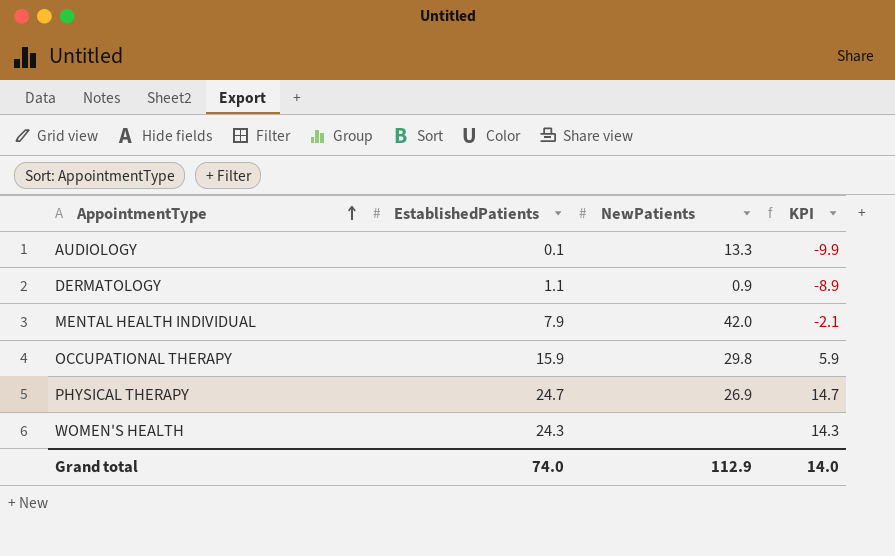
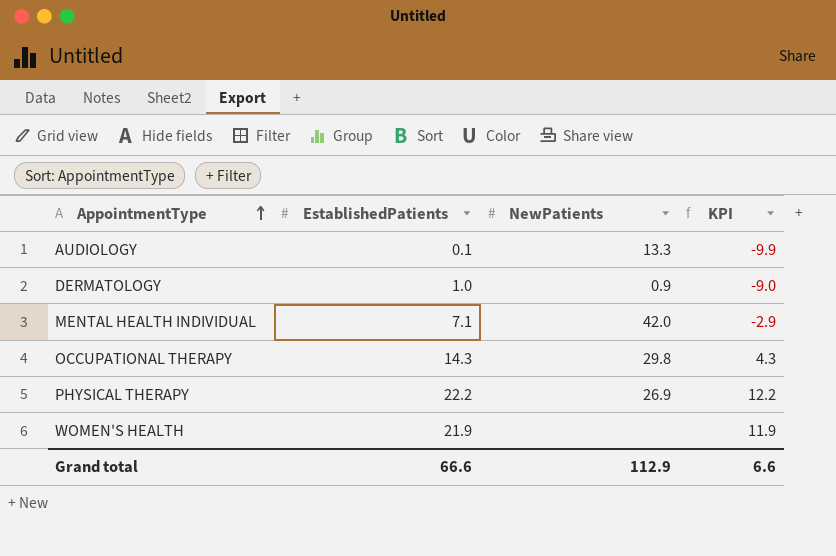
DERMATOLOGY | EstablishedPatients: 1.1 -> 1.0
DERMATOLOGY | KPI: -8.9 -> -9.0
MENTAL HEALTH INDIVIDUAL | EstablishedPatients: 7.9 -> 7.1
MENTAL HEALTH INDIVIDUAL | KPI: -2.1 -> -2.9
OCCUPATIONAL THERAPY | EstablishedPatients: 15.9 -> 14.3
OCCUPATIONAL THERAPY | KPI: 5.9 -> 4.3
PHYSICAL THERAPY | EstablishedPatients: 24.7 -> 22.2
PHYSICAL THERAPY | KPI: 14.7 -> 12.2
WOMEN'S HEALTH | EstablishedPatients: 24.3 -> 21.9
WOMEN'S HEALTH | KPI: 14.3 -> 11.9
Grand total | EstablishedPatients: 74.0 -> 66.6
Grand total | KPI: 14.0 -> 6.6

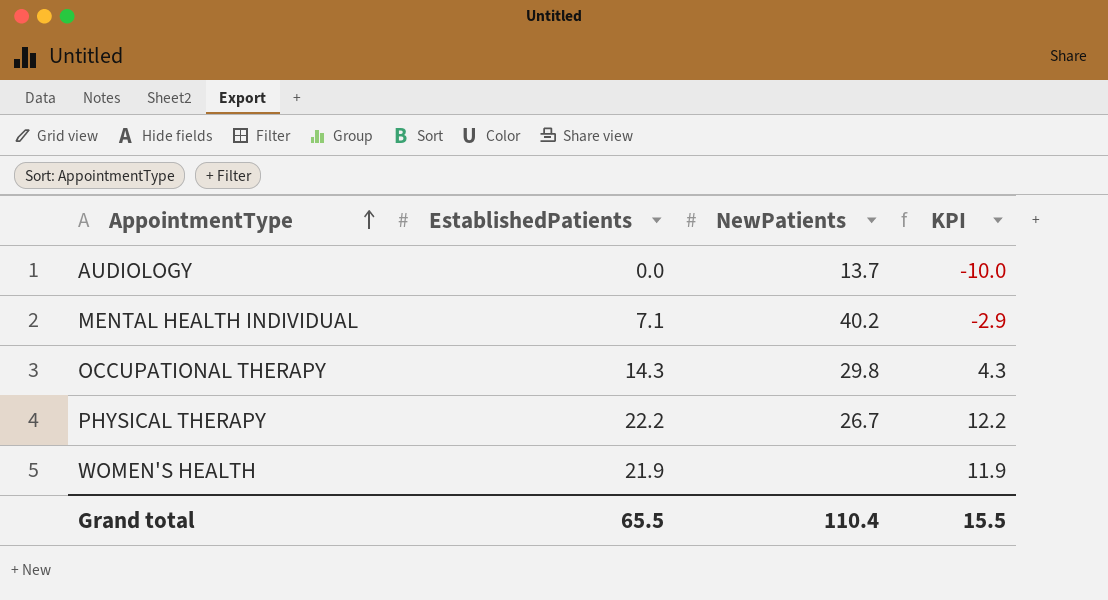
row DERMATOLOGY: 1.0 | 0.9 | -9.0 -> none
AUDIOLOGY | EstablishedPatients: 0.1 -> 0.0
AUDIOLOGY | NewPatients: 13.3 -> 13.7
AUDIOLOGY | KPI: -9.9 -> -10.0
MENTAL HEALTH INDIVIDUAL | NewPatients: 42.0 -> 40.2
PHYSICAL THERAPY | NewPatients: 26.9 -> 26.7
Grand total | EstablishedPatients: 66.6 -> 65.5
Grand total | NewPatients: 112.9 -> 110.4
Grand total | KPI: 6.6 -> 15.5

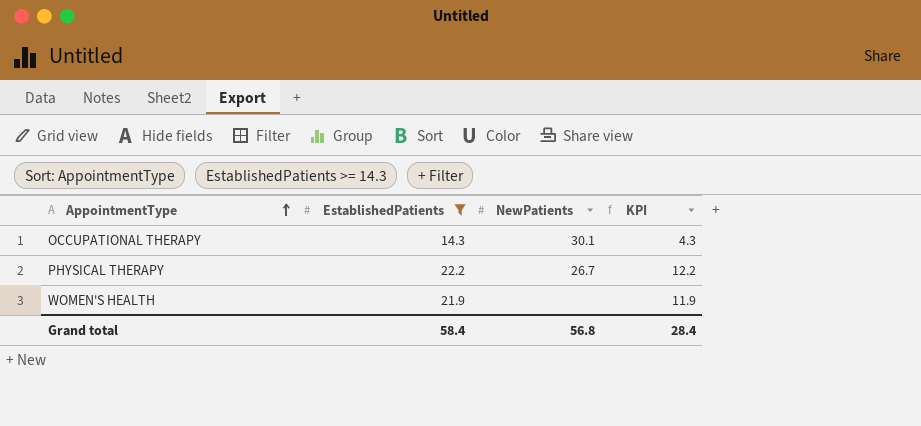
filter: none -> EstablishedPatients >= 14.3
OCCUPATIONAL THERAPY | NewPatients: 29.8 -> 30.1
Grand total | EstablishedPatients: 65.5 -> 58.4
Grand total | NewPatients: 110.4 -> 56.8
Grand total | KPI: 15.5 -> 28.4

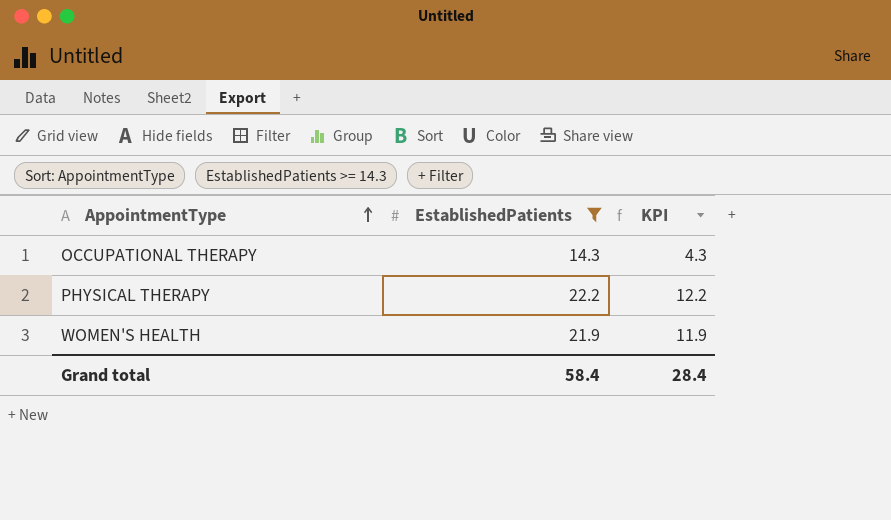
column NewPatients | position: 3 -> none

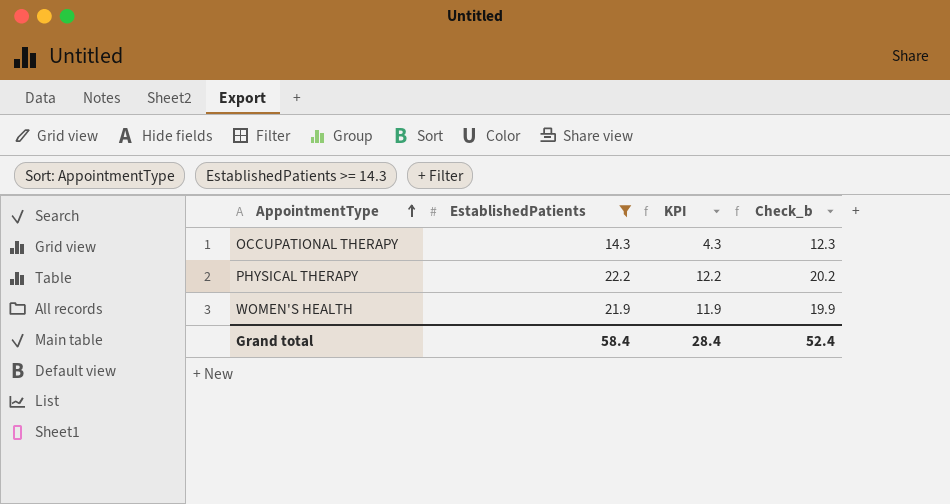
column Check_b | formula: none -> [EstablishedPatients] - 2

